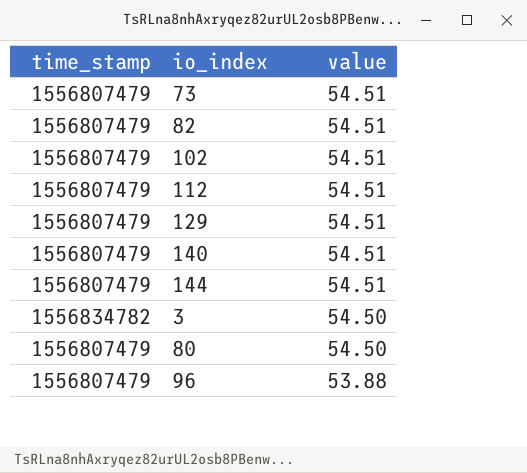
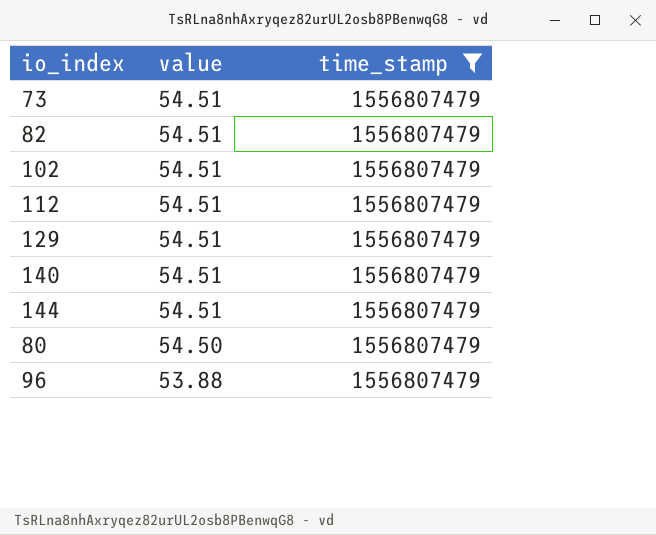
filter: none -> time_stamp = 1556807479
column time_stamp | position: 1 -> 3

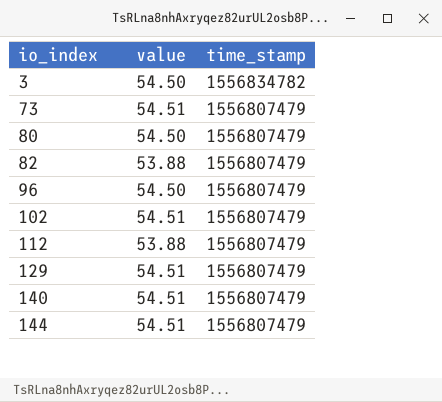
filter: time_stamp = 1556807479 -> none
row order: value descending -> io_index ascending
82 | value: 54.51 -> 53.88
96 | value: 53.88 -> 54.50
112 | value: 54.51 -> 53.88

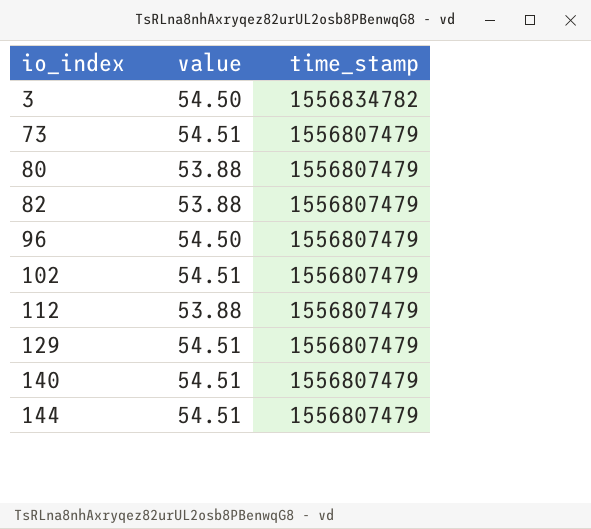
80 | value: 54.50 -> 53.88

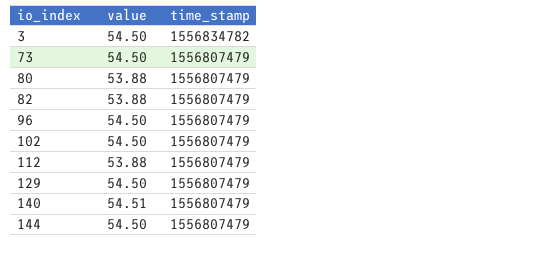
73 | value: 54.51 -> 54.50
102 | value: 54.51 -> 54.50
129 | value: 54.51 -> 54.50
144 | value: 54.51 -> 54.50

